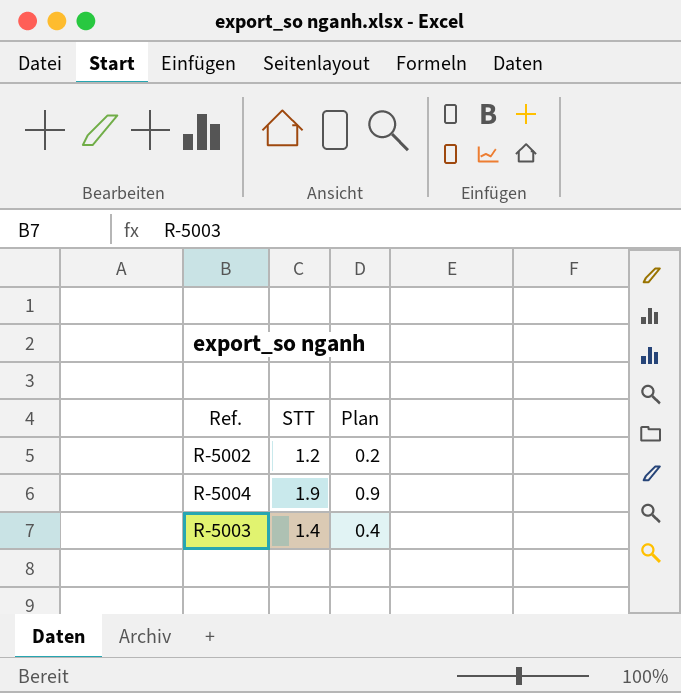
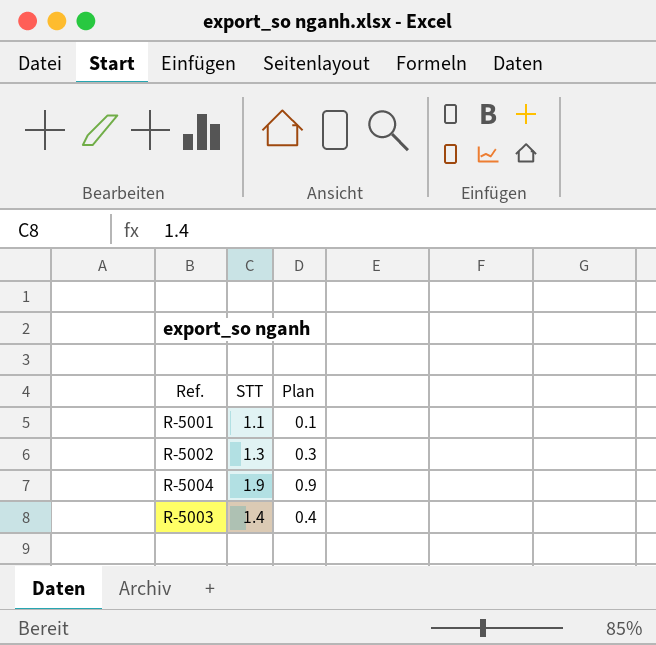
row R-5001: none -> 1.1 | 0.1
R-5002 | STT: 1.2 -> 1.3
R-5002 | Plan: 0.2 -> 0.3

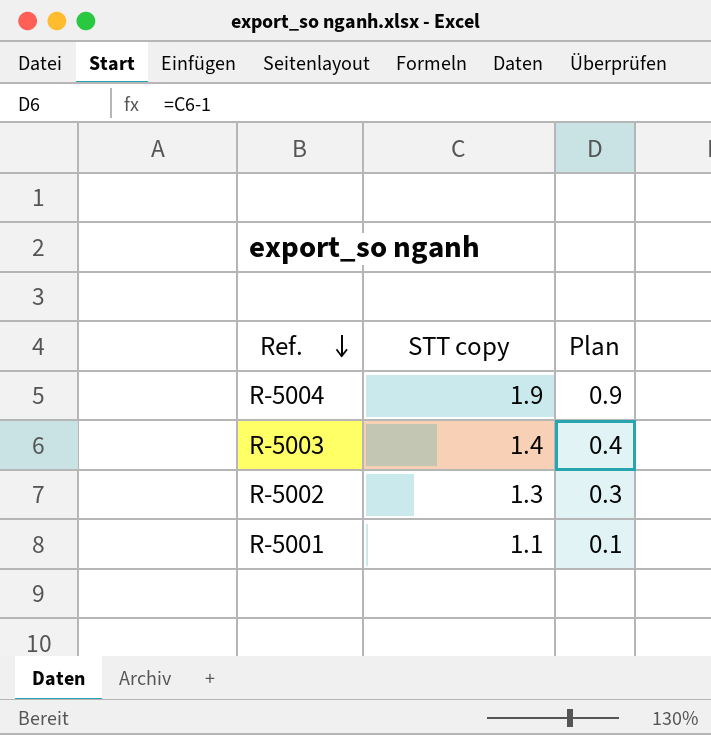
row order: none -> Ref. descending
column name: STT -> STT copy

